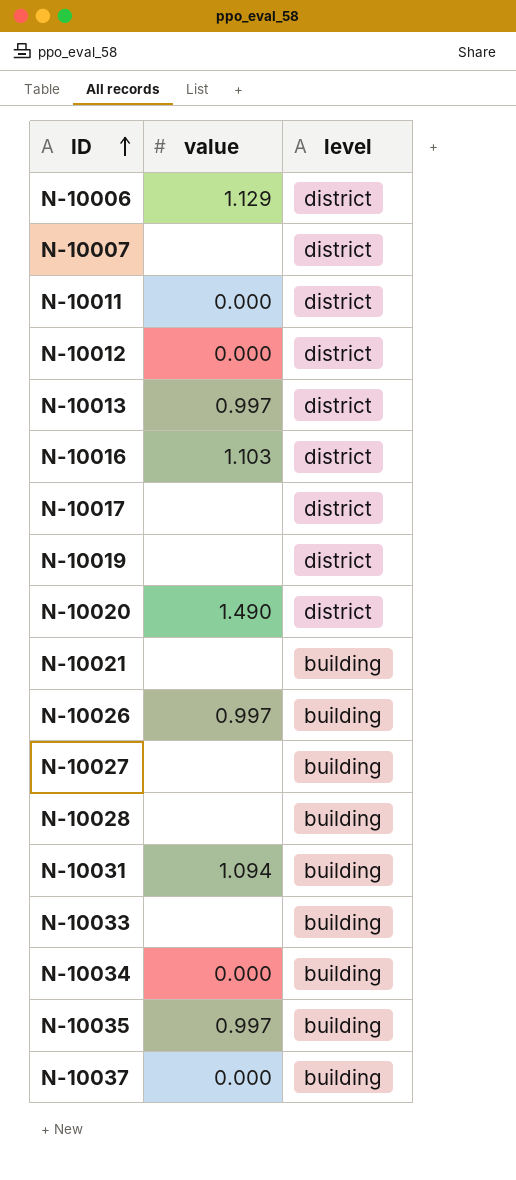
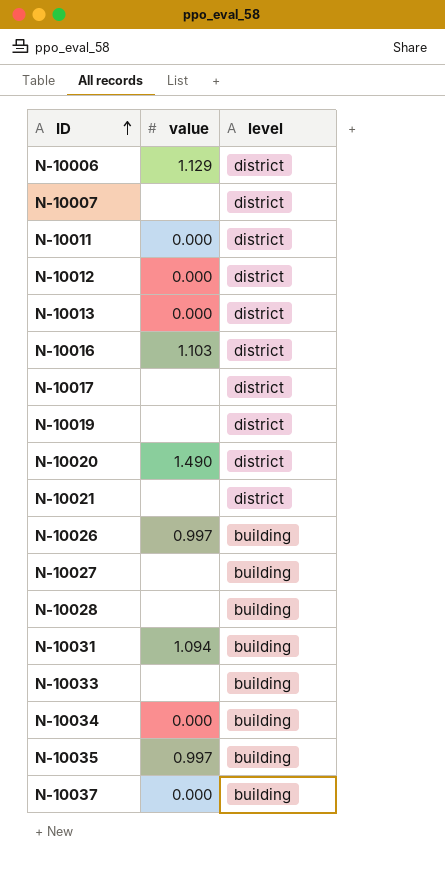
N-10013 | value: 0.997 -> 0.000
N-10021 | level: building -> district

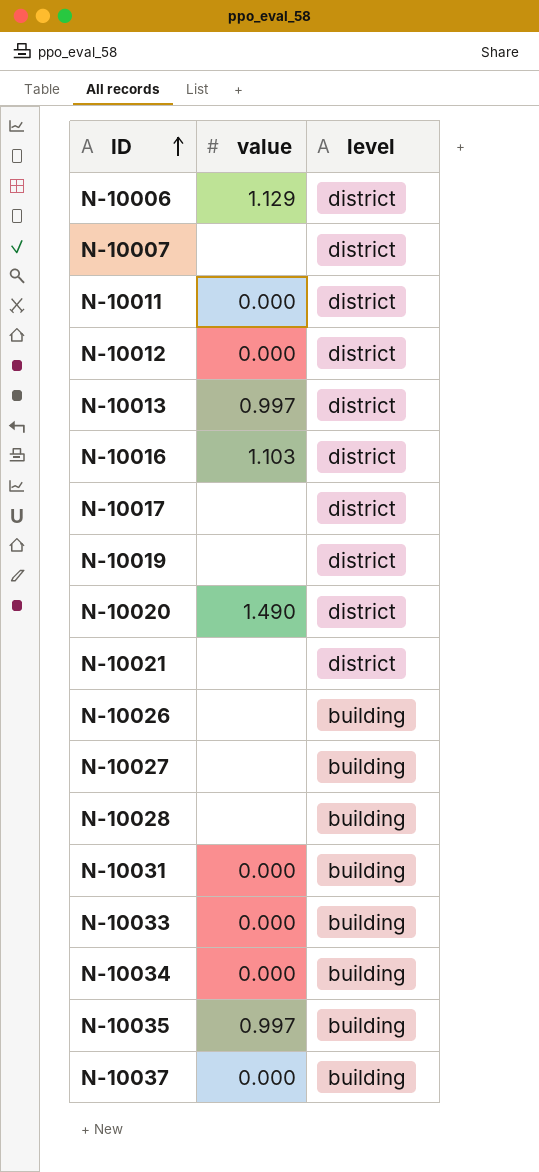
N-10013 | value: 0.000 -> 0.997
N-10026 | value: 0.997 -> none
N-10031 | value: 1.094 -> 0.000
N-10033 | value: none -> 0.000

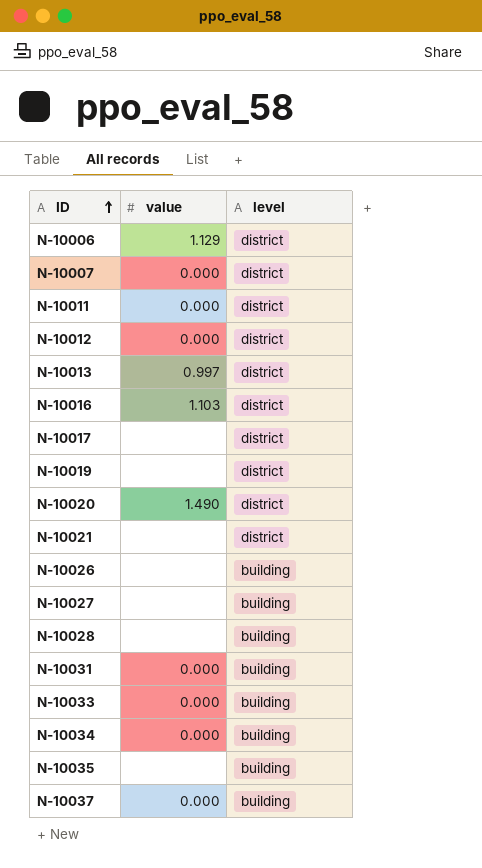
N-10007 | value: none -> 0.000
N-10035 | value: 0.997 -> none

